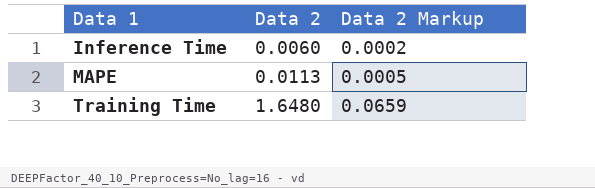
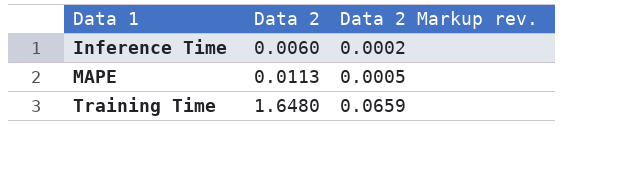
column name: Data 2 Markup -> Data 2 Markup rev.

